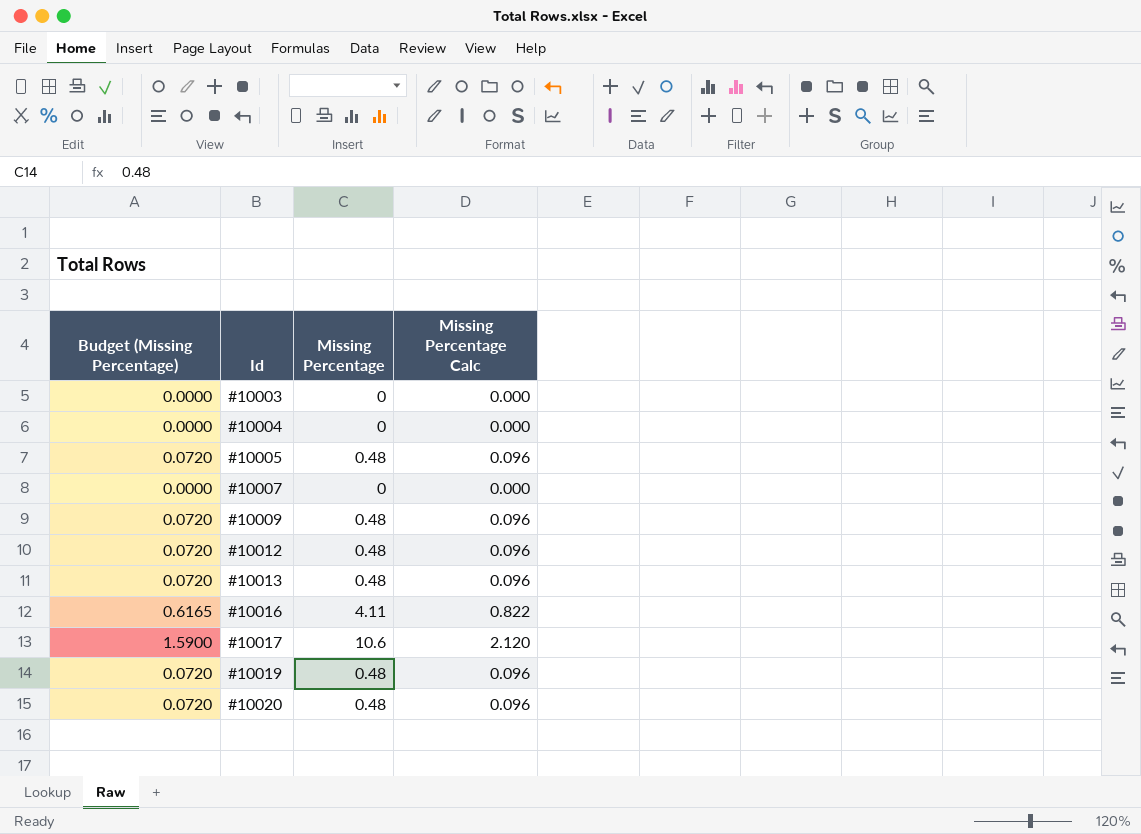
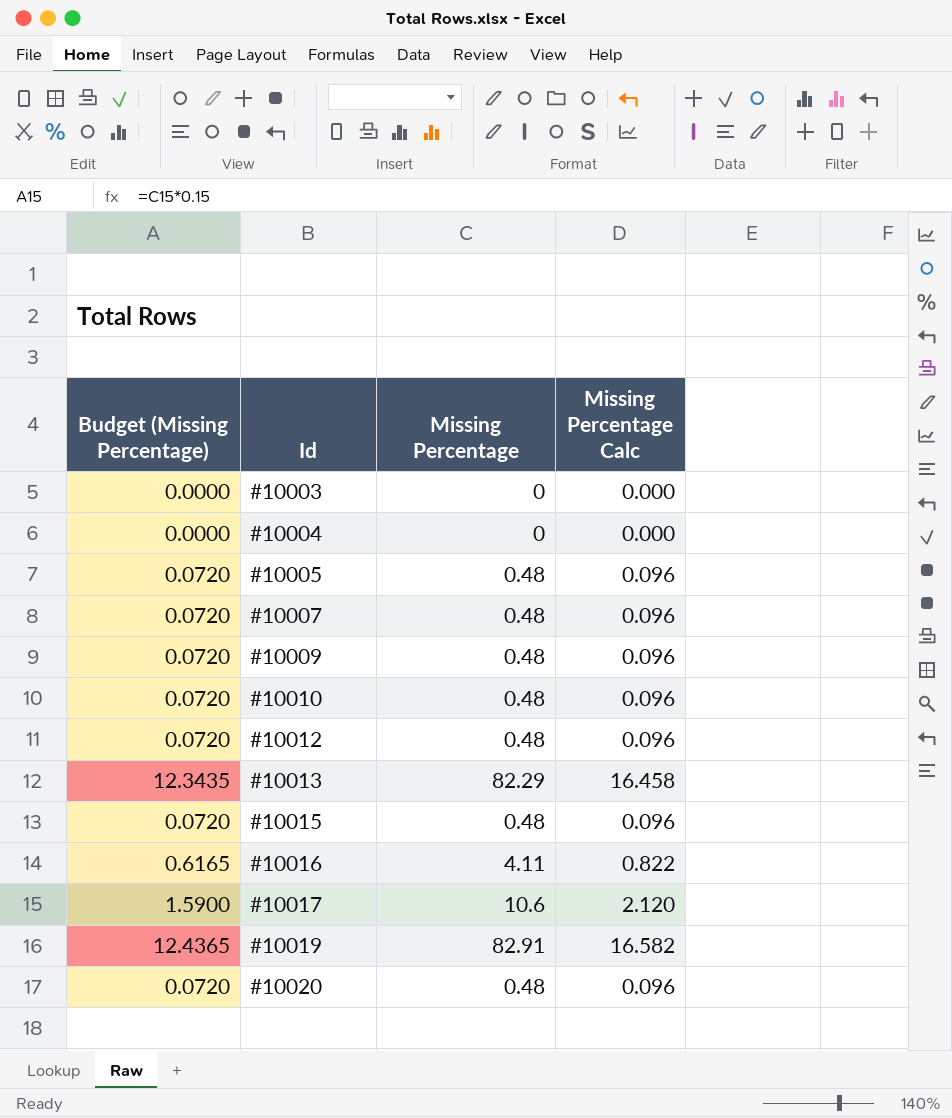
#10007 | Budget (Missing Percentage): 0.0000 -> 0.0720
#10007 | Missing Percentage: 0 -> 0.48
#10007 | Missing Percentage Calc: 0.000 -> 0.096
row #10010: none -> 0.0720 | 0.48 | 0.096
#10013 | Budget (Missing Percentage): 0.0720 -> 12.3435
#10013 | Missing Percentage: 0.48 -> 82.29
#10013 | Missing Percentage Calc: 0.096 -> 16.458
row #10015: none -> 0.0720 | 0.48 | 0.096
#10019 | Budget (Missing Percentage): 0.0720 -> 12.4365
#10019 | Missing Percentage: 0.48 -> 82.91
#10019 | Missing Percentage Calc: 0.096 -> 16.582

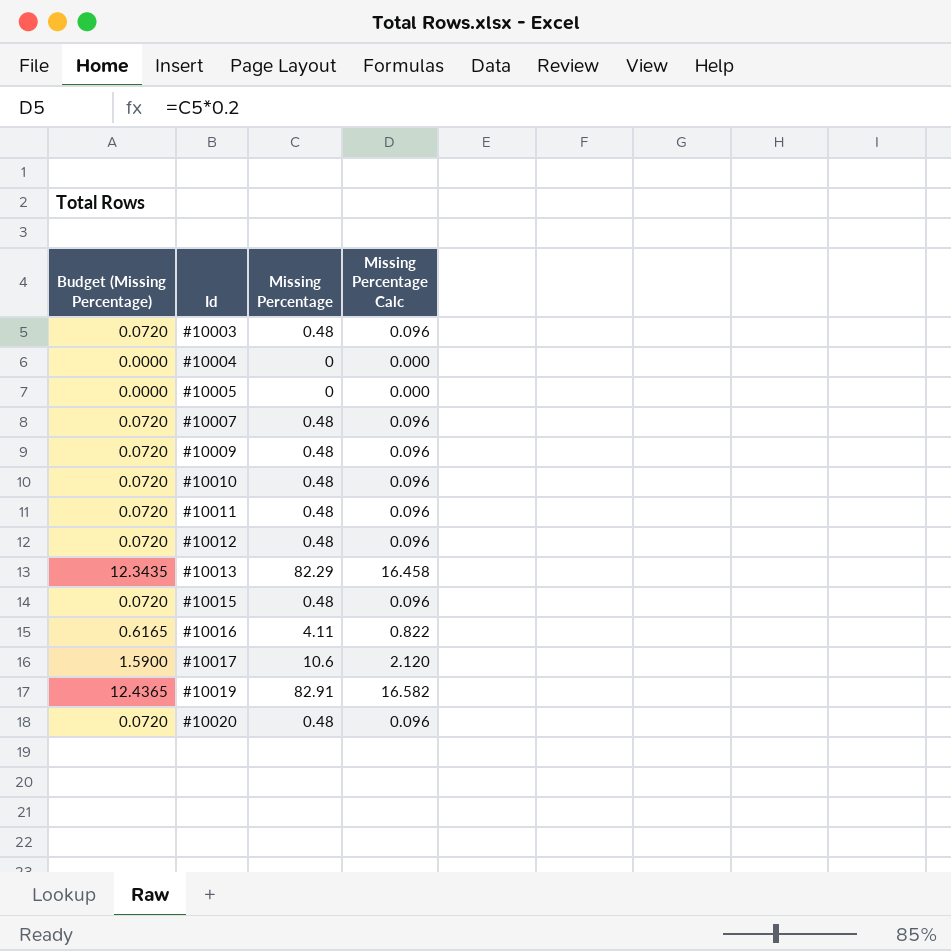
#10003 | Budget (Missing Percentage): 0.0000 -> 0.0720
#10003 | Missing Percentage: 0 -> 0.48
#10003 | Missing Percentage Calc: 0.000 -> 0.096
#10005 | Budget (Missing Percentage): 0.0720 -> 0.0000
#10005 | Missing Percentage: 0.48 -> 0
#10005 | Missing Percentage Calc: 0.096 -> 0.000
row #10011: none -> 0.0720 | 0.48 | 0.096

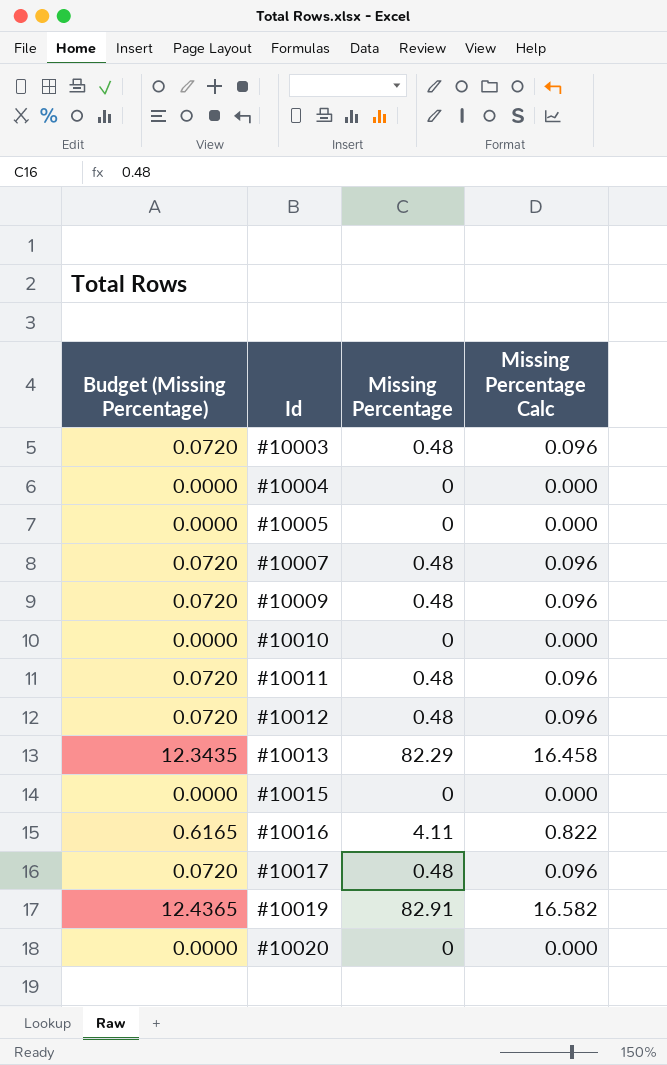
#10010 | Budget (Missing Percentage): 0.0720 -> 0.0000
#10010 | Missing Percentage: 0.48 -> 0
#10010 | Missing Percentage Calc: 0.096 -> 0.000
#10015 | Budget (Missing Percentage): 0.0720 -> 0.0000
#10015 | Missing Percentage: 0.48 -> 0
#10015 | Missing Percentage Calc: 0.096 -> 0.000
#10017 | Budget (Missing Percentage): 1.5900 -> 0.0720
#10017 | Missing Percentage: 10.6 -> 0.48
#10017 | Missing Percentage Calc: 2.120 -> 0.096
#10020 | Budget (Missing Percentage): 0.0720 -> 0.0000
#10020 | Missing Percentage: 0.48 -> 0
#10020 | Missing Percentage Calc: 0.096 -> 0.000

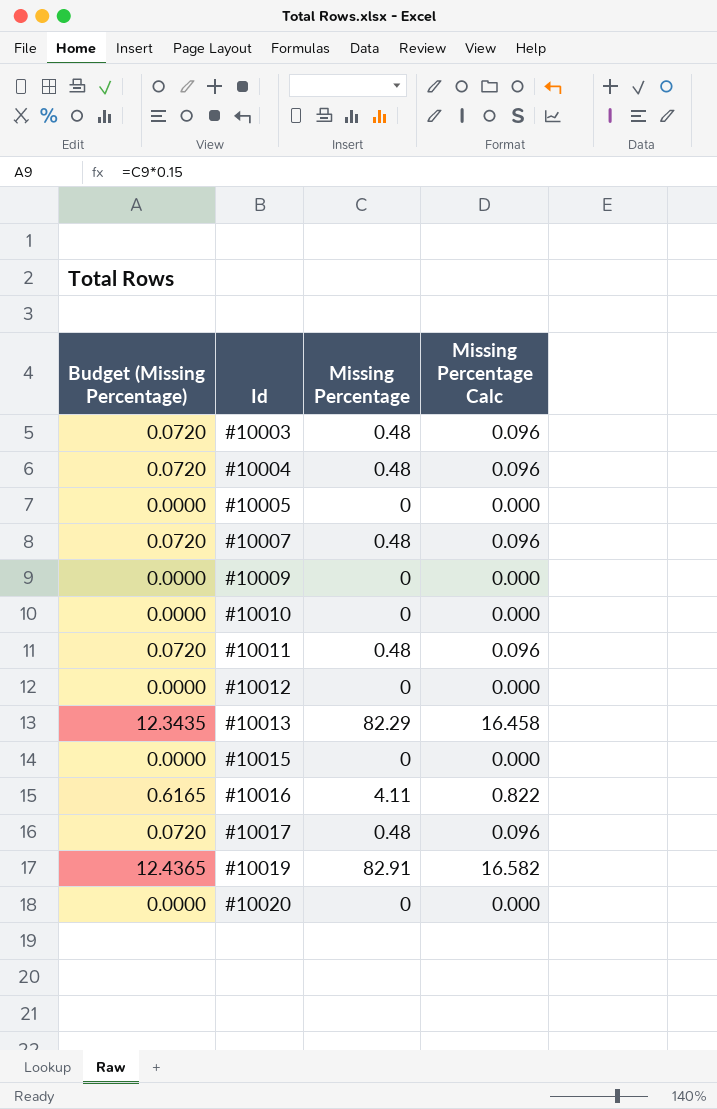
#10004 | Budget (Missing Percentage): 0.0000 -> 0.0720
#10004 | Missing Percentage: 0 -> 0.48
#10004 | Missing Percentage Calc: 0.000 -> 0.096
#10009 | Budget (Missing Percentage): 0.0720 -> 0.0000
#10009 | Missing Percentage: 0.48 -> 0
#10009 | Missing Percentage Calc: 0.096 -> 0.000
#10012 | Budget (Missing Percentage): 0.0720 -> 0.0000
#10012 | Missing Percentage: 0.48 -> 0
#10012 | Missing Percentage Calc: 0.096 -> 0.000

